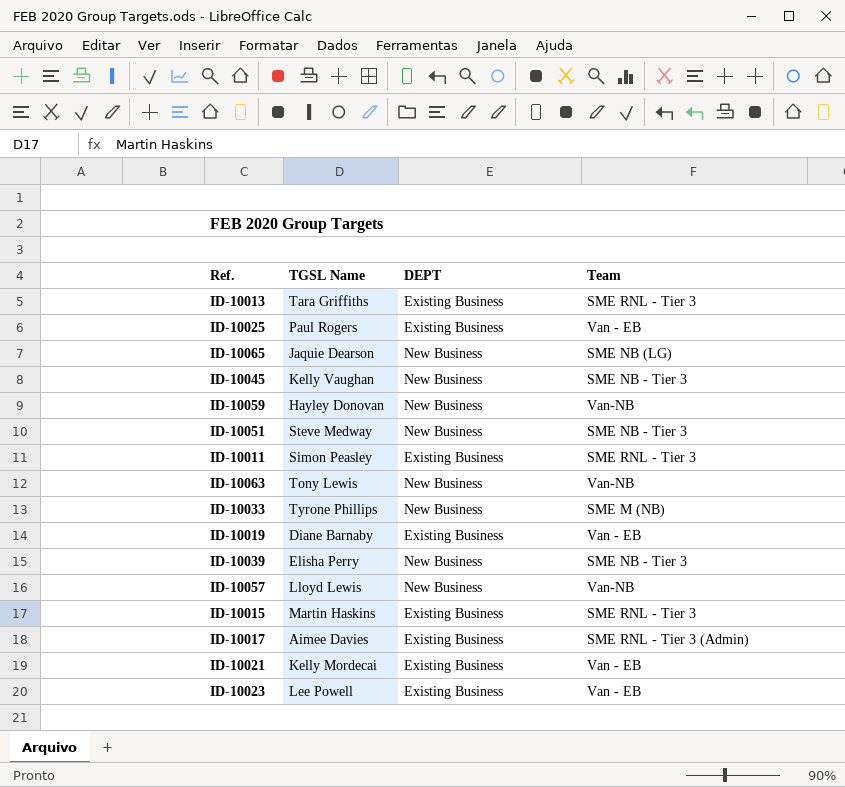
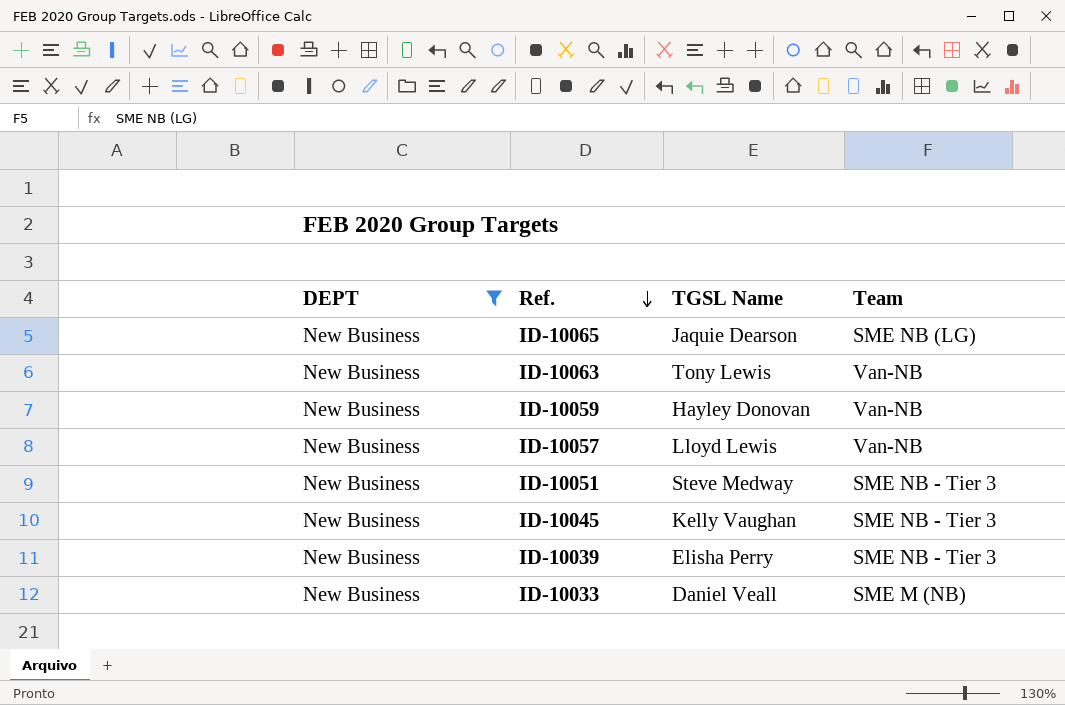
filter: none -> DEPT = New Business
row order: none -> Ref. descending
column DEPT | position: 3 -> 1
ID-10033 | TGSL Name: Tyrone Phillips -> Daniel Veall

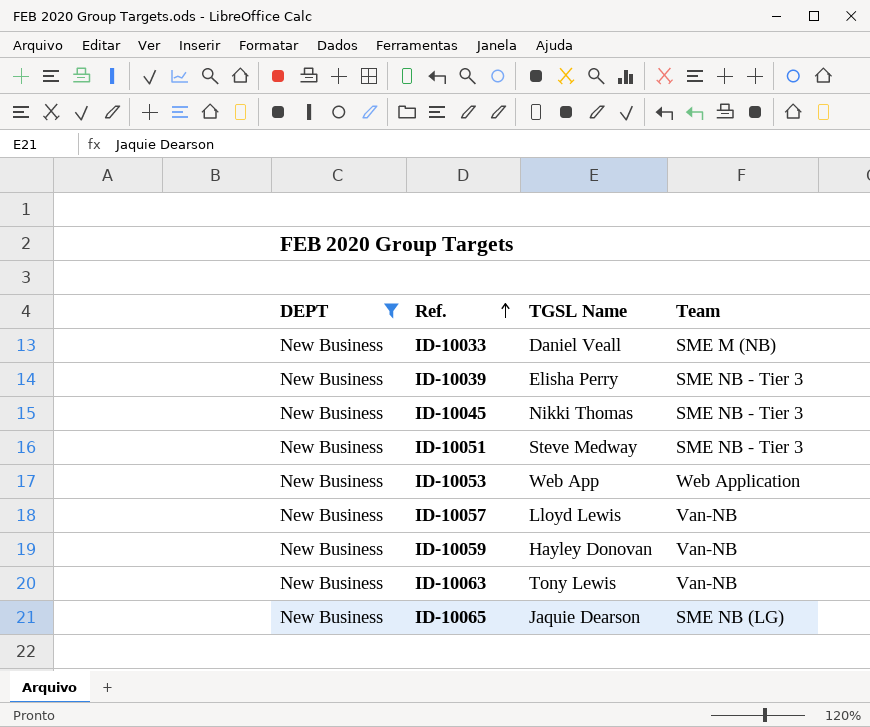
row order: Ref. descending -> Ref. ascending
ID-10045 | TGSL Name: Kelly Vaughan -> Nikki Thomas
row ID-10053: none -> New Business | Web App | Web Application

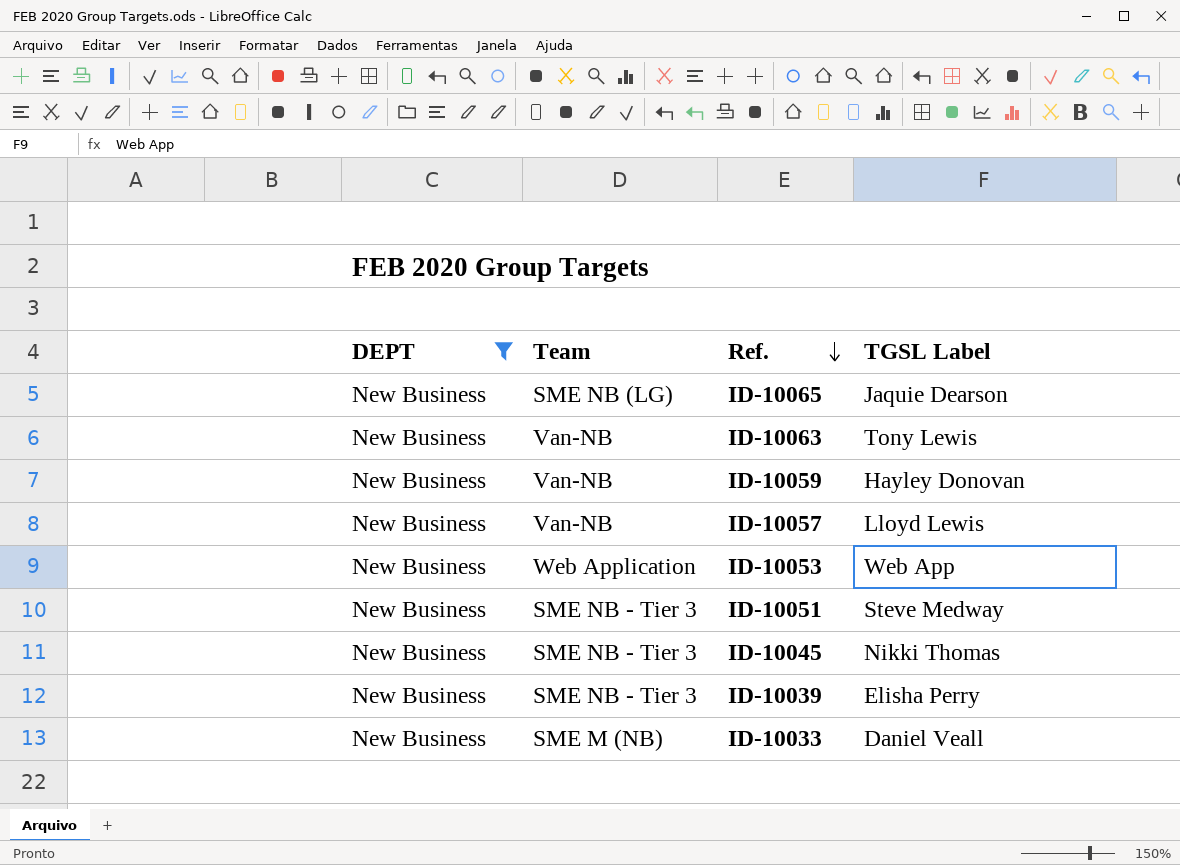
row order: Ref. ascending -> Ref. descending
column Team | position: 4 -> 2
column name: TGSL Name -> TGSL Label

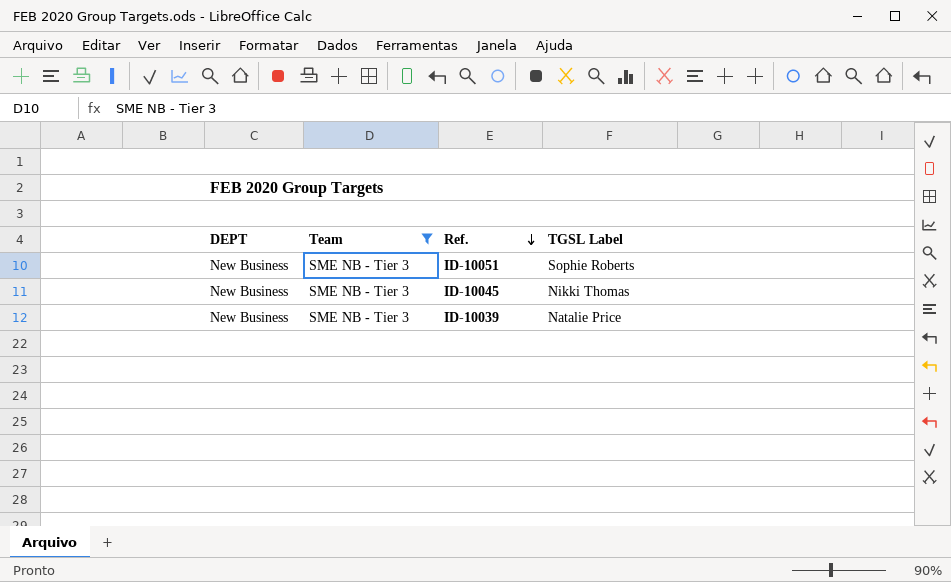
filter: DEPT = New Business -> Team = SME NB - Tier 3
ID-10051 | TGSL Label: Steve Medway -> Sophie Roberts
ID-10039 | TGSL Label: Elisha Perry -> Natalie Price

